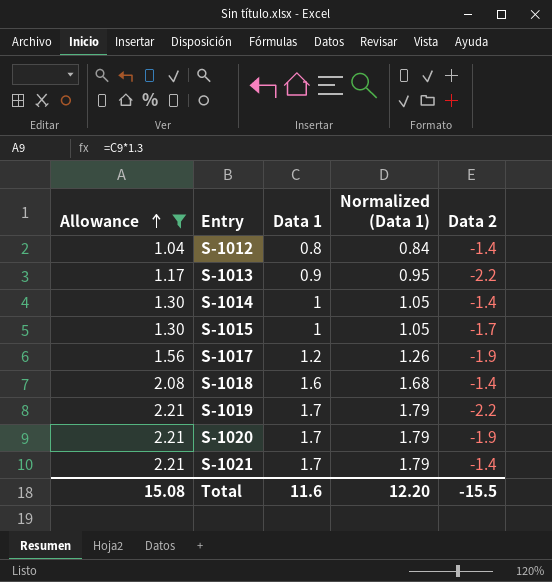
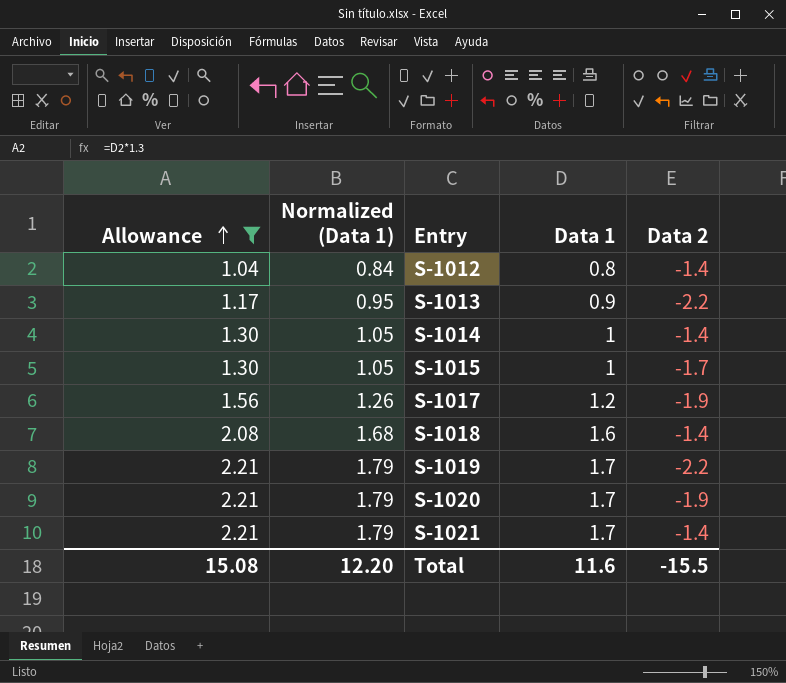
column Normalized (Data 1) | position: 4 -> 2

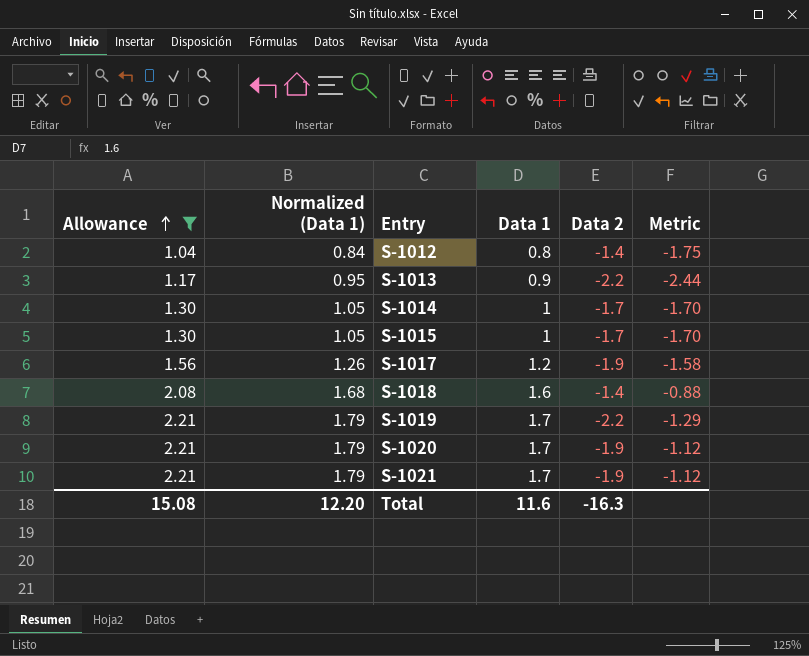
column Metric | formula: none -> [Data 2] / [Data 1]
S-1014 | Data 2: -1.4 -> -1.7
S-1021 | Data 2: -1.4 -> -1.9
Total | Data 2: -15.5 -> -16.3

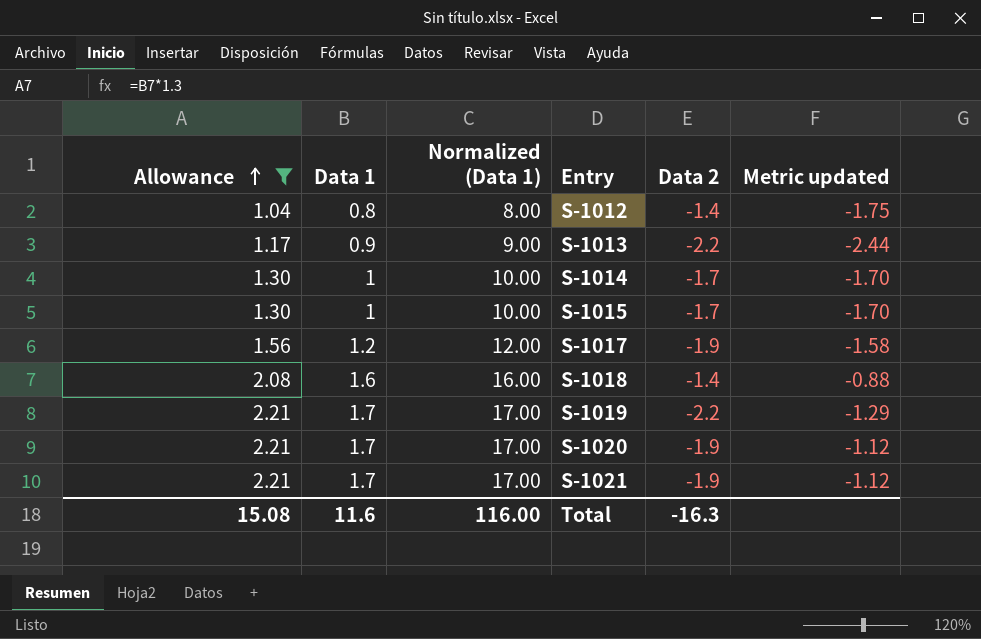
column Data 1 | position: 4 -> 2
column Normalized (Data 1) | formula: [Data 1] * 1.05 -> [Data 1] * 10
column name: Metric -> Metric updated
Total | Normalized (Data 1): 12.20 -> 116.00

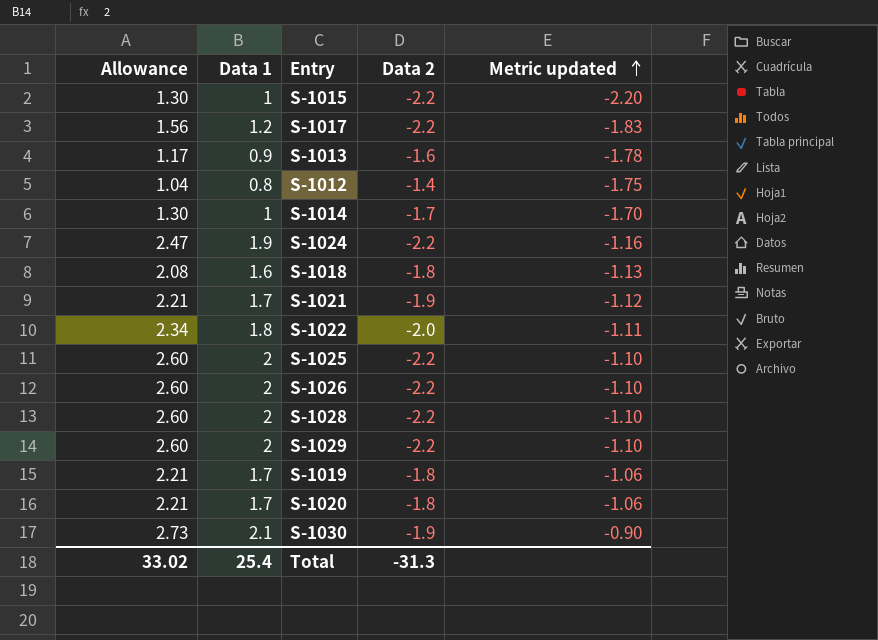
filter: Allowance <= 2.21 -> none
row order: Allowance ascending -> Metric updated ascending
column Normalized (Data 1) | formula: [Data 1] * 10 -> none
S-1015 | Data 2: -1.7 -> -2.2
S-1015 | Metric updated: -1.70 -> -2.20
S-1017 | Data 2: -1.9 -> -2.2
S-1017 | Metric updated: -1.58 -> -1.83
S-1013 | Data 2: -2.2 -> -1.6
S-1013 | Metric updated: -2.44 -> -1.78
S-1018 | Data 2: -1.4 -> -1.8
S-1018 | Metric updated: -0.88 -> -1.13
S-1019 | Data 2: -2.2 -> -1.8
S-1019 | Metric updated: -1.29 -> -1.06
S-1020 | Data 2: -1.9 -> -1.8
S-1020 | Metric updated: -1.12 -> -1.06
Total | Allowance: 15.08 -> 33.02
Total | Data 1: 11.6 -> 25.4
Total | Data 2: -16.3 -> -31.3

